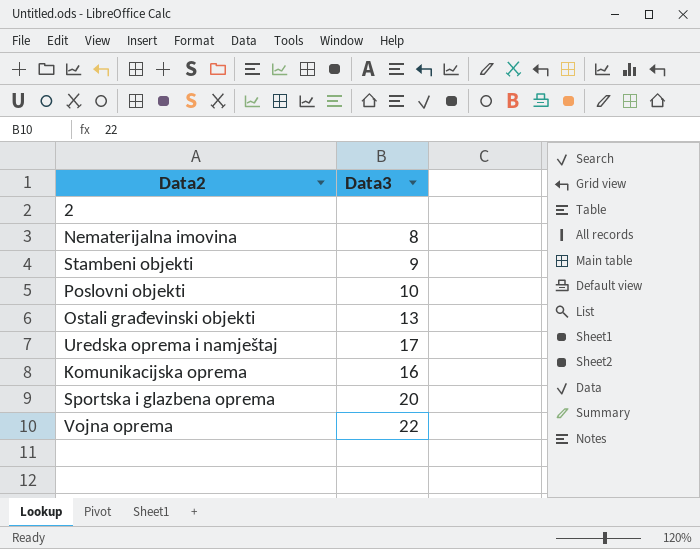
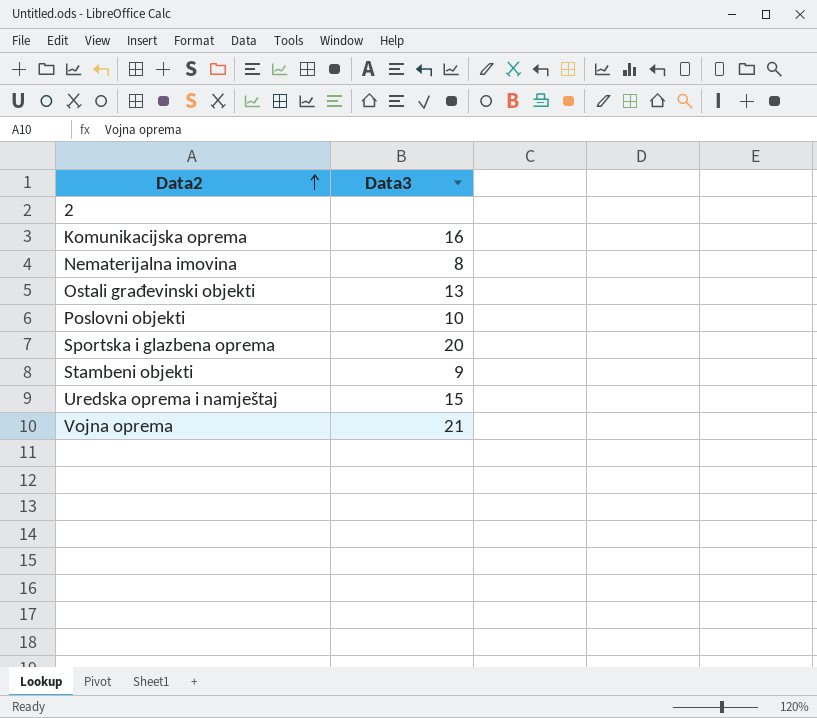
row order: none -> Data2 ascending
Uredska oprema i namještaj | Data3: 17 -> 15
Vojna oprema | Data3: 22 -> 21

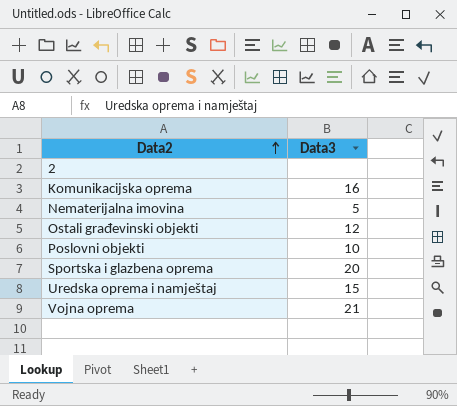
row Stambeni objekti: 9 -> none
Nematerijalna imovina | Data3: 8 -> 5
Ostali građevinski objekti | Data3: 13 -> 12

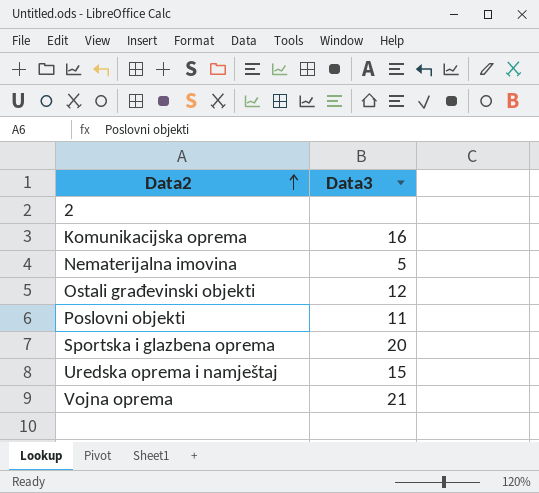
Poslovni objekti | Data3: 10 -> 11

